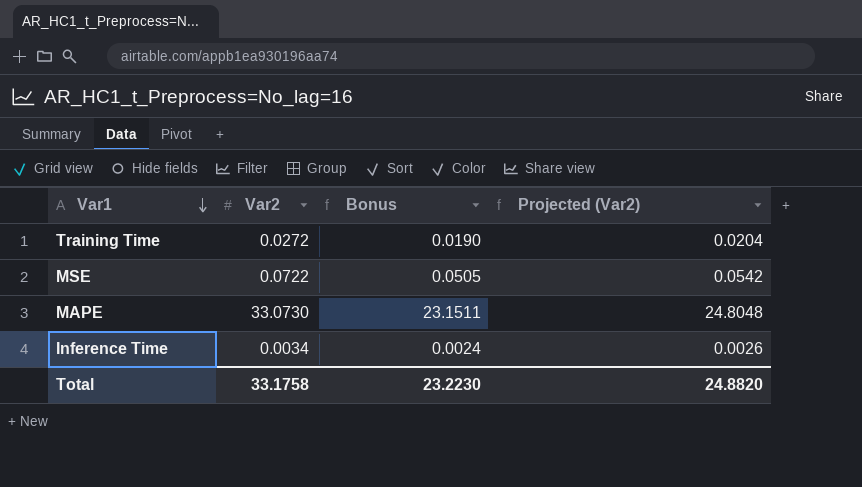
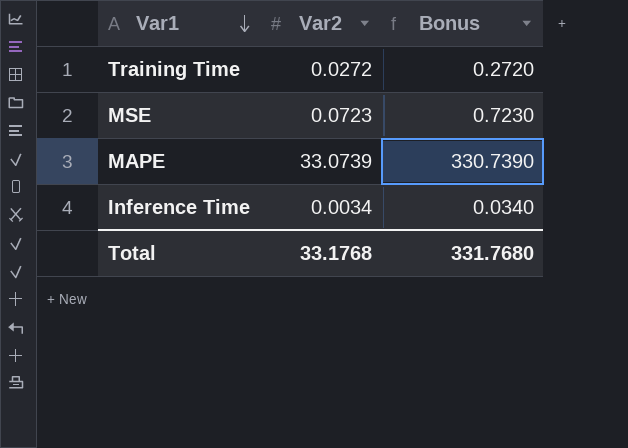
column Projected (Var2) | formula: [Var2] * 0.75 -> none
column Bonus | formula: [Var2] * 0.7 -> [Var2] * 10
MSE | Var2: 0.0722 -> 0.0723
MAPE | Var2: 33.0730 -> 33.0739
Total | Var2: 33.1758 -> 33.1768
Total | Bonus: 23.2230 -> 331.7680

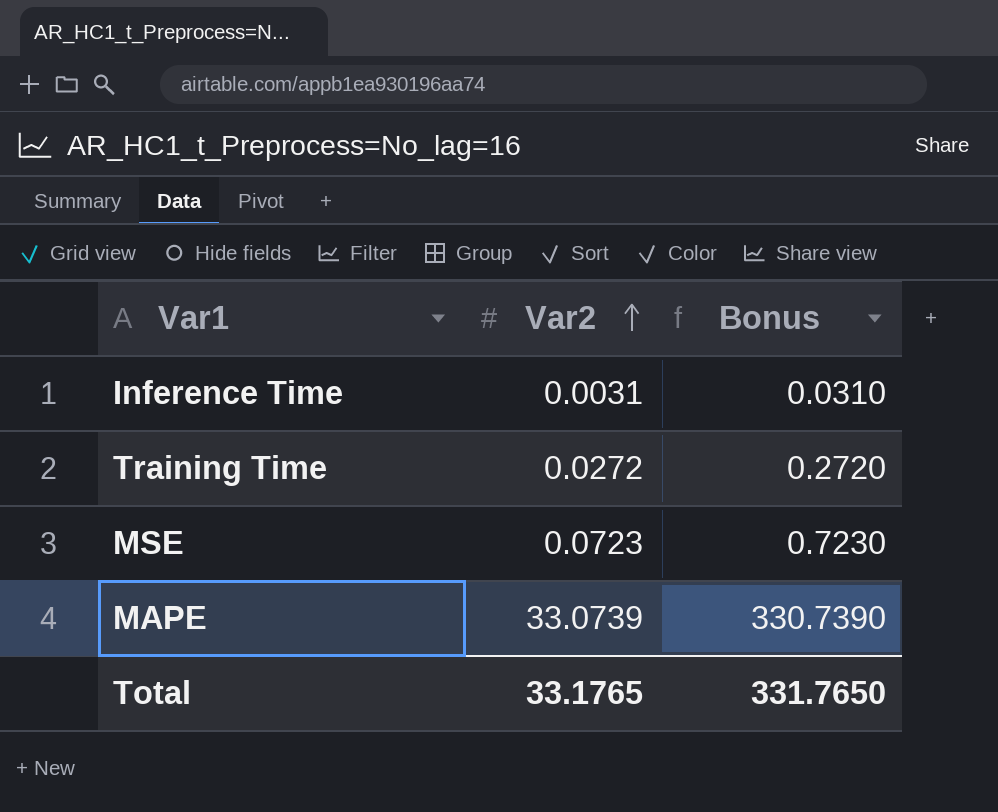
row order: Var1 descending -> Var2 ascending
Inference Time | Var2: 0.0034 -> 0.0031
Inference Time | Bonus: 0.0340 -> 0.0310
Total | Var2: 33.1768 -> 33.1765
Total | Bonus: 331.7680 -> 331.7650

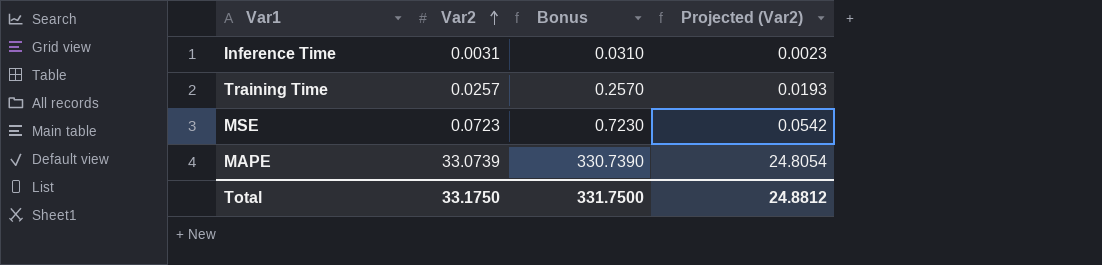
column Projected (Var2) | formula: none -> [Var2] * 0.75
Training Time | Var2: 0.0272 -> 0.0257
Training Time | Bonus: 0.2720 -> 0.2570
Total | Var2: 33.1765 -> 33.1750
Total | Bonus: 331.7650 -> 331.7500

